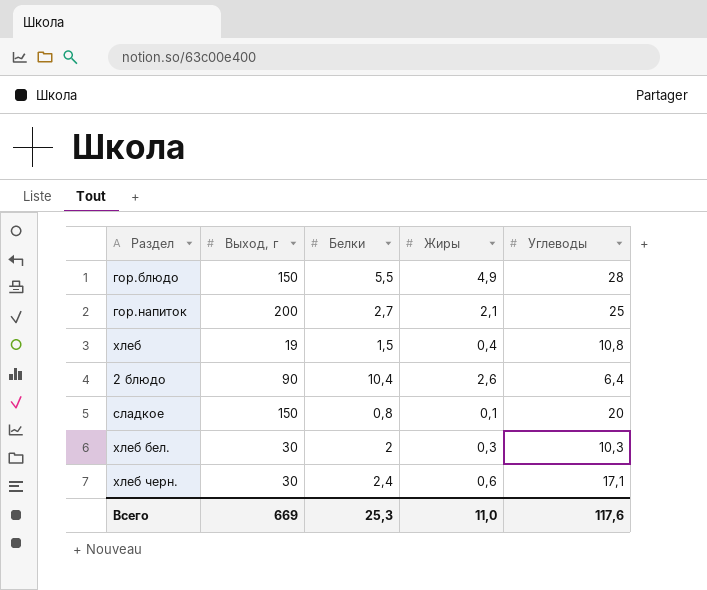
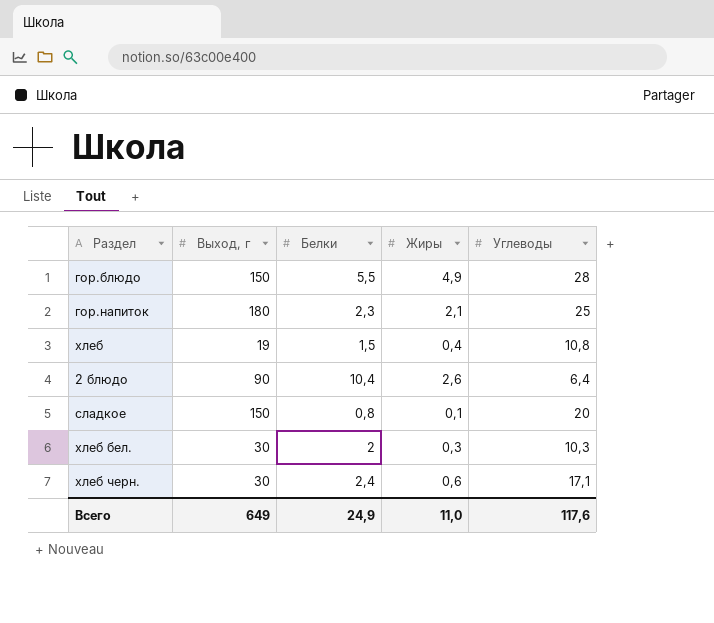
гор.напиток | Выход, г: 200 -> 180
гор.напиток | Белки: 2,7 -> 2,3
Всего | Выход, г: 669 -> 649
Всего | Белки: 25,3 -> 24,9

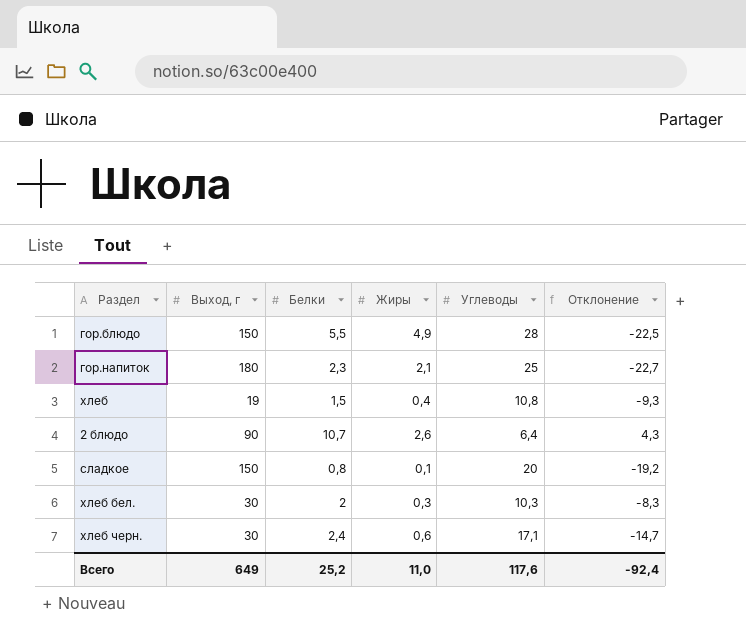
column Отклонение | formula: none -> [Белки] - [Углеводы]
2 блюдо | Белки: 10,4 -> 10,7
Всего | Белки: 24,9 -> 25,2

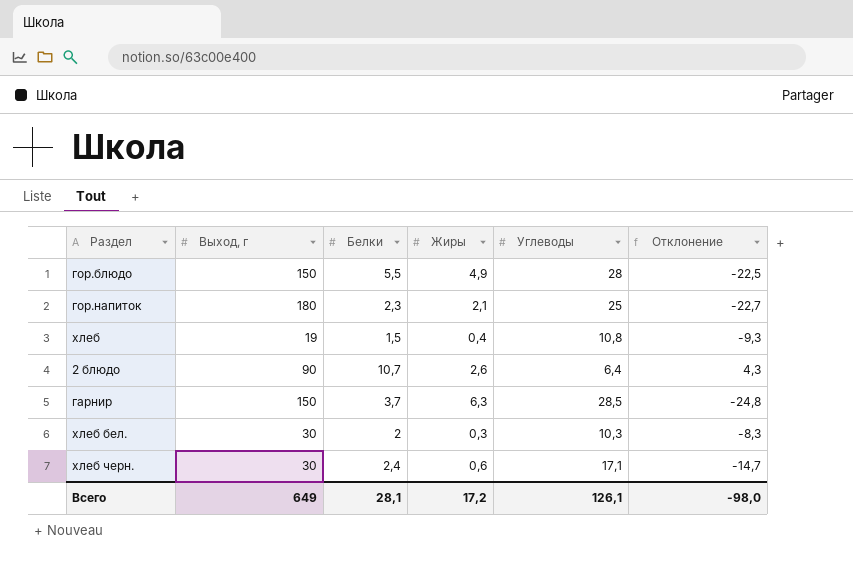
row сладкое: 150 | 0,8 | 0,1 | 20 | -19,2 -> none
row гарнир: none -> 150 | 3,7 | 6,3 | 28,5 | -24,8
Всего | Белки: 25,2 -> 28,1
Всего | Жиры: 11,0 -> 17,2
Всего | Углеводы: 117,6 -> 126,1
Всего | Отклонение: -92,4 -> -98,0

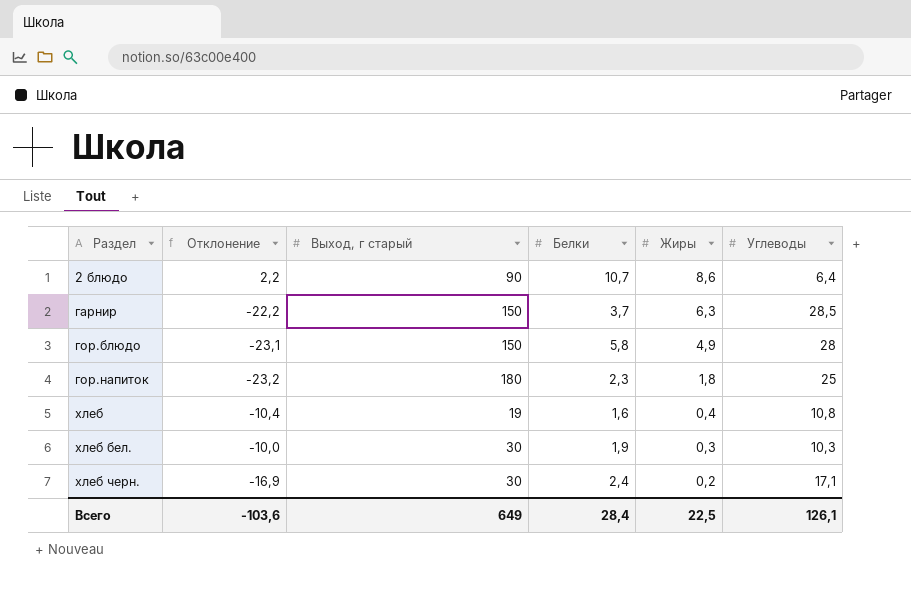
row order: none -> Раздел ascending
column Отклонение | formula: [Белки] - [Углеводы] -> [Жиры] - [Углеводы]
column Отклонение | position: 6 -> 2
column name: Выход, г -> Выход, г старый
2 блюдо | Жиры: 2,6 -> 8,6
гор.блюдо | Белки: 5,5 -> 5,8
гор.напиток | Жиры: 2,1 -> 1,8
хлеб | Белки: 1,5 -> 1,6
хлеб бел. | Белки: 2 -> 1,9
хлеб черн. | Жиры: 0,6 -> 0,2
Всего | Отклонение: -98,0 -> -103,6
Всего | Белки: 28,1 -> 28,4
Всего | Жиры: 17,2 -> 22,5

